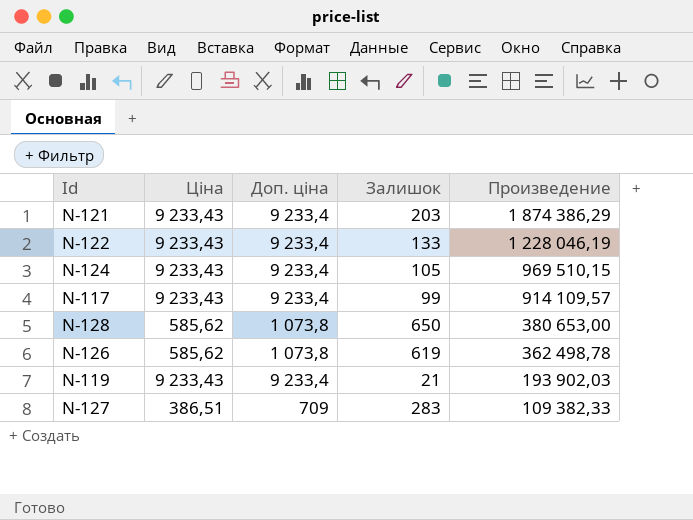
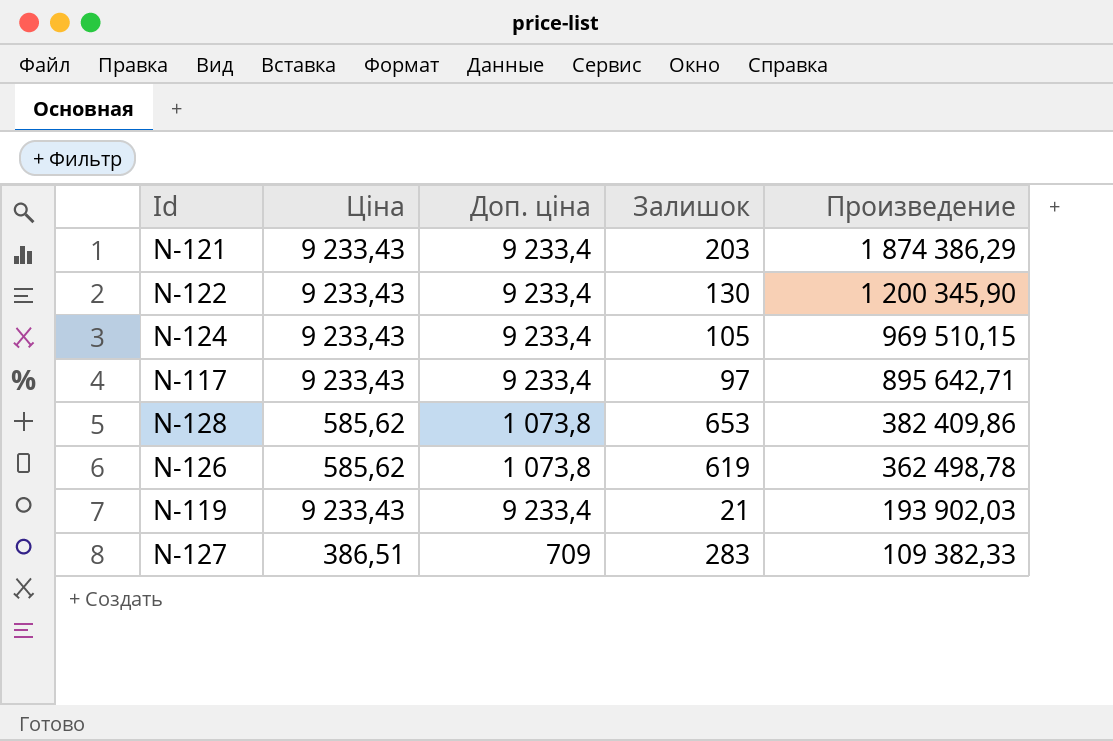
N-122 | Залишок: 133 -> 130
N-122 | Произведение: 1 228 046,19 -> 1 200 345,90
N-117 | Залишок: 99 -> 97
N-117 | Произведение: 914 109,57 -> 895 642,71
N-128 | Залишок: 650 -> 653
N-128 | Произведение: 380 653,00 -> 382 409,86

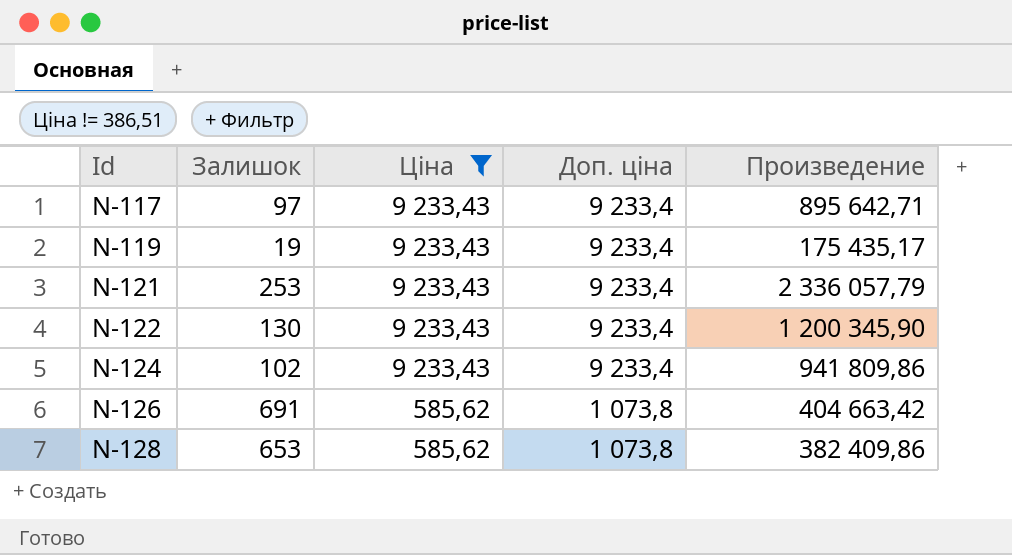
filter: none -> Ціна != 386,51
row order: Произведение descending -> Id ascending
column Залишок | position: 4 -> 2
N-119 | Залишок: 21 -> 19
N-119 | Произведение: 193 902,03 -> 175 435,17
N-121 | Залишок: 203 -> 253
N-121 | Произведение: 1 874 386,29 -> 2 336 057,79
N-124 | Залишок: 105 -> 102
N-124 | Произведение: 969 510,15 -> 941 809,86
N-126 | Залишок: 619 -> 691
N-126 | Произведение: 362 498,78 -> 404 663,42

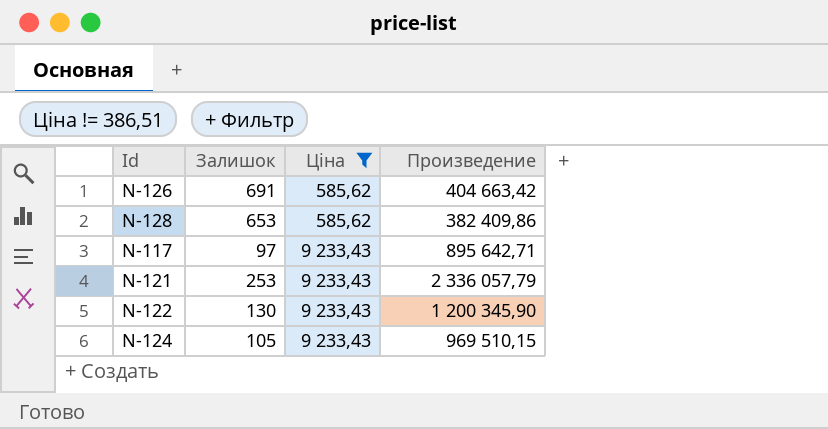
row order: Id ascending -> Ціна ascending
column Доп. ціна | position: 4 -> none
row N-119: 19 | 9 233,43 | 9 233,4 | 175 435,17 -> none
N-124 | Залишок: 102 -> 105
N-124 | Произведение: 941 809,86 -> 969 510,15

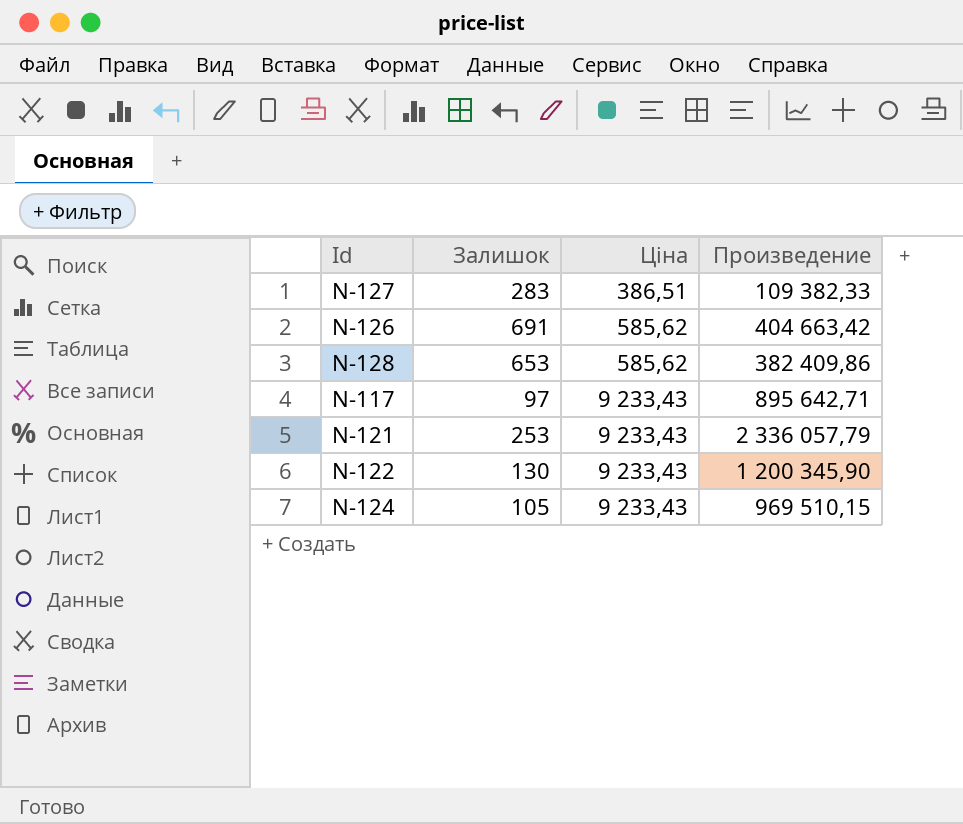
filter: Ціна != 386,51 -> none

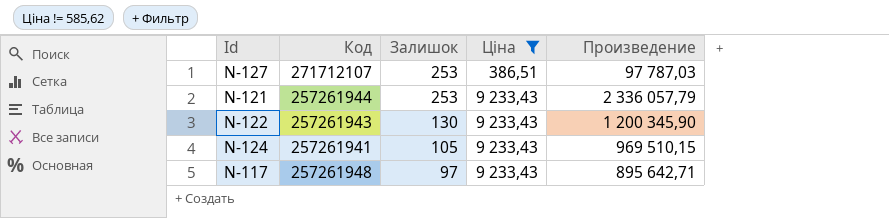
filter: none -> Ціна != 585,62
row order: Ціна ascending -> Залишок descending
column Код | position: none -> 2
N-127 | Залишок: 283 -> 253
N-127 | Произведение: 109 382,33 -> 97 787,03

